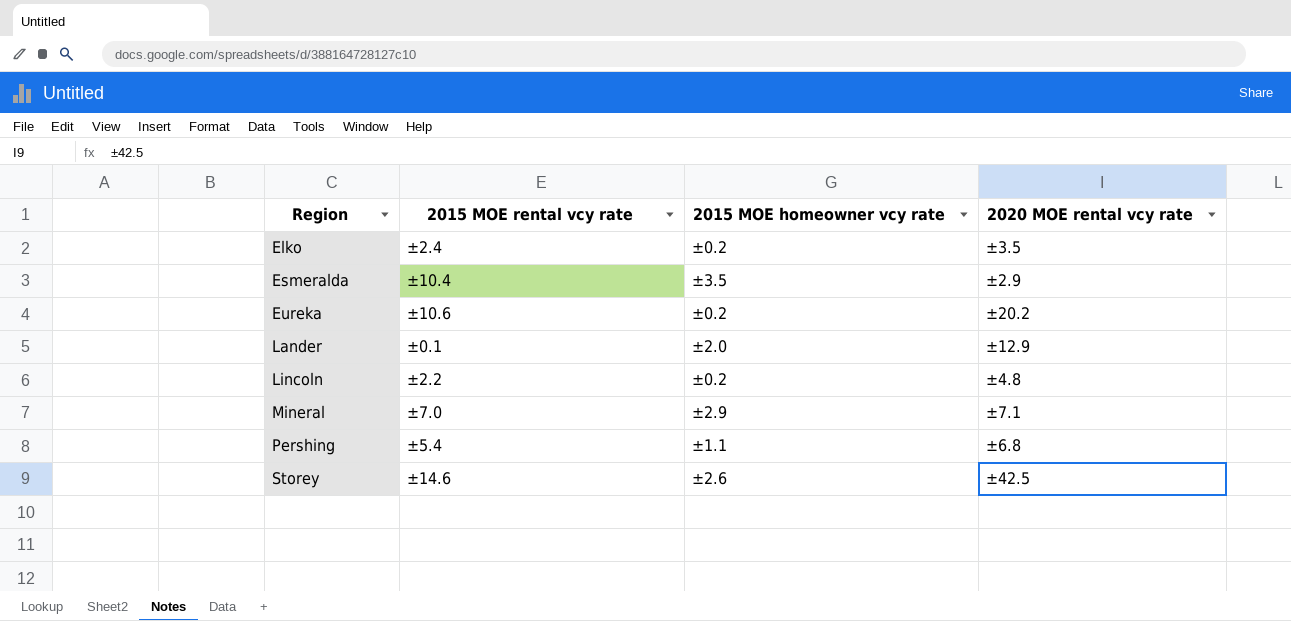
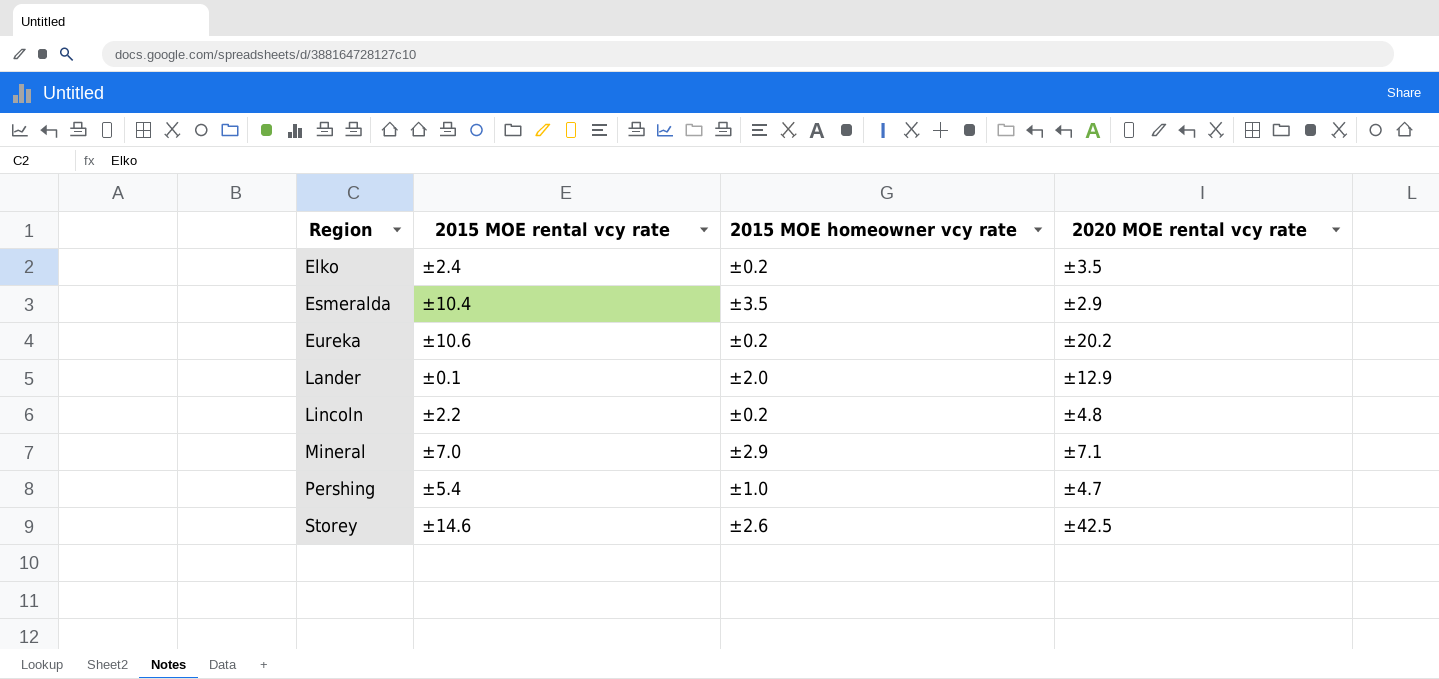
Pershing | 2015 MOE homeowner vcy rate: ±1.1 -> ±1.0
Pershing | 2020 MOE rental vcy rate: ±6.8 -> ±4.7

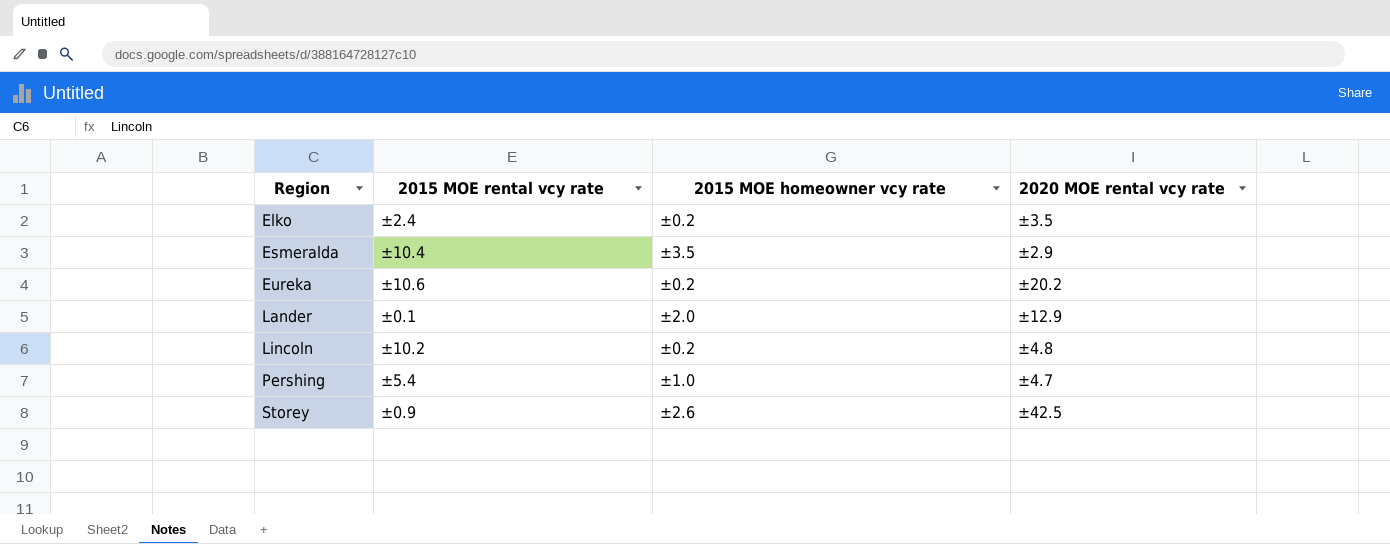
row Mineral: ±7.0 | ±2.9 | ±7.1 -> none
Lincoln | 2015 MOE rental vcy rate: ±2.2 -> ±10.2
Storey | 2015 MOE rental vcy rate: ±14.6 -> ±0.9

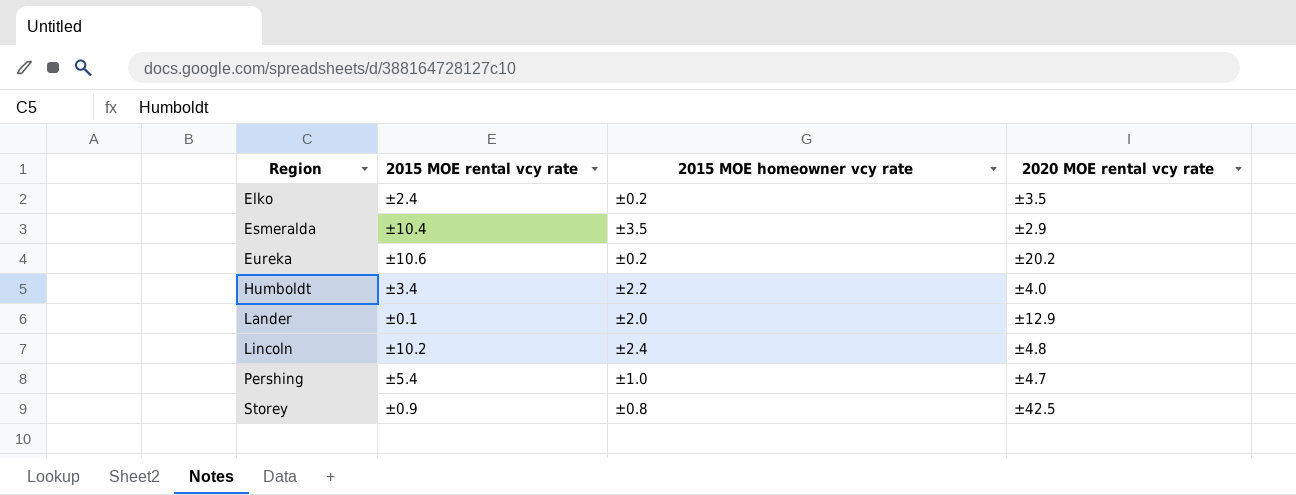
row Humboldt: none -> ±3.4 | ±2.2 | ±4.0
Lincoln | 2015 MOE homeowner vcy rate: ±0.2 -> ±2.4
Storey | 2015 MOE homeowner vcy rate: ±2.6 -> ±0.8

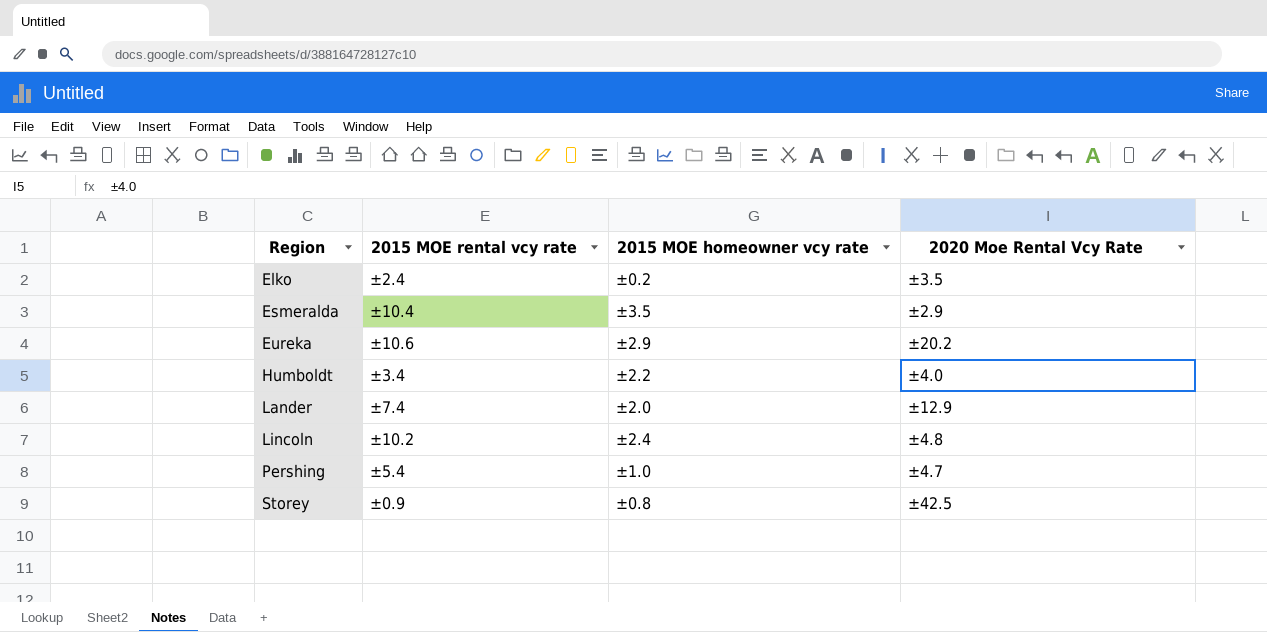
column name: 2020 MOE rental vcy rate -> 2020 Moe Rental Vcy Rate
Eureka | 2015 MOE homeowner vcy rate: ±0.2 -> ±2.9
Lander | 2015 MOE rental vcy rate: ±0.1 -> ±7.4

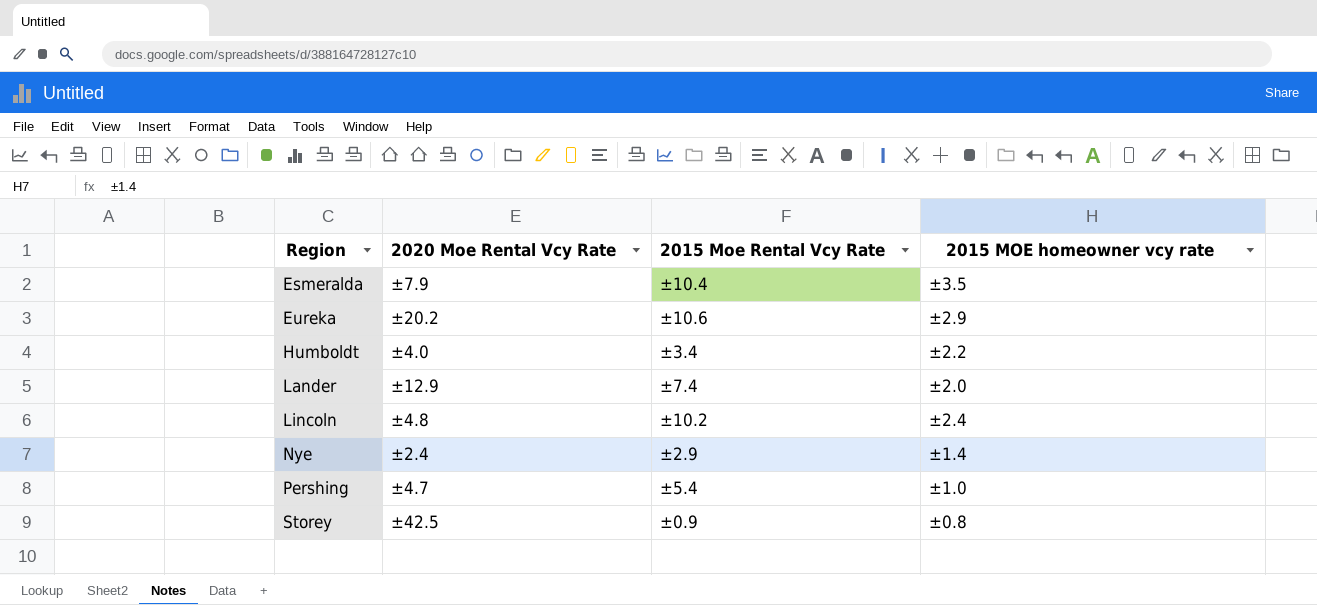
column 2020 Moe Rental Vcy Rate | position: 4 -> 2
column name: 2015 MOE rental vcy rate -> 2015 Moe Rental Vcy Rate
row Elko: ±2.4 | ±0.2 | ±3.5 -> none
Esmeralda | 2020 Moe Rental Vcy Rate: ±2.9 -> ±7.9
row Nye: none -> ±2.4 | ±2.9 | ±1.4

